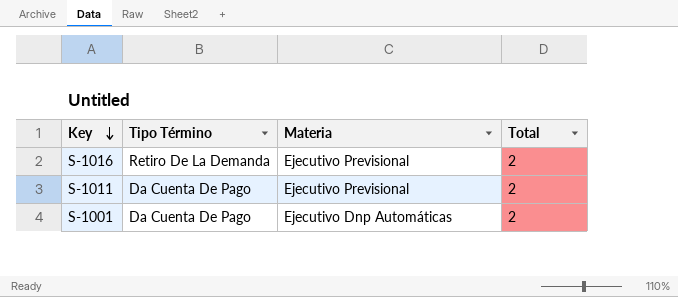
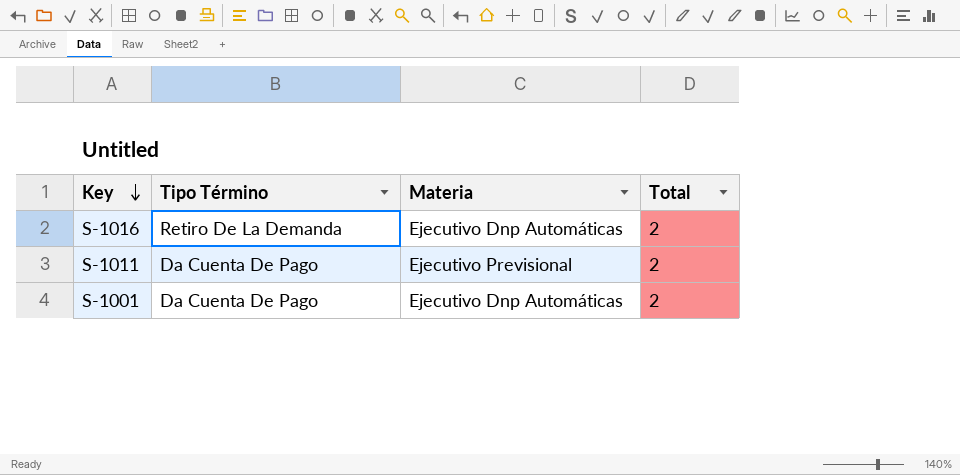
S-1016 | Materia: Ejecutivo Previsional -> Ejecutivo Dnp Automáticas

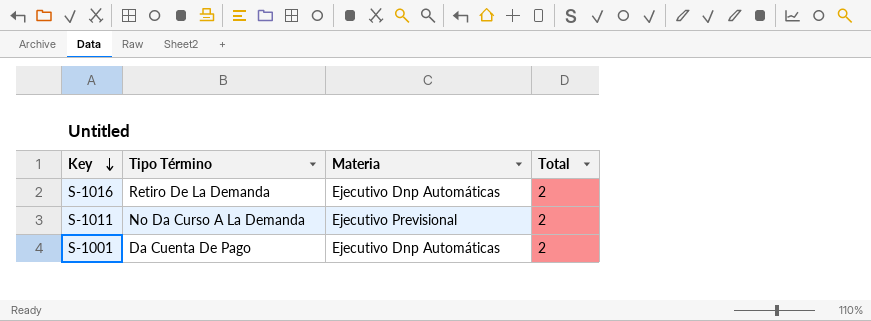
S-1011 | Tipo Término: Da Cuenta De Pago -> No Da Curso A La Demanda

